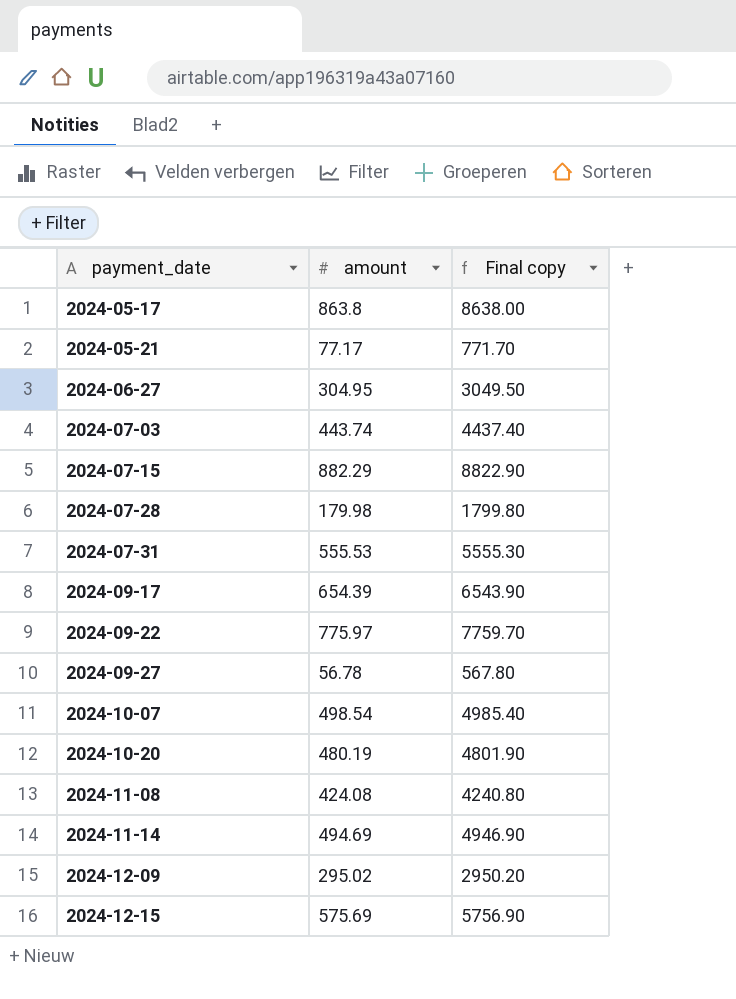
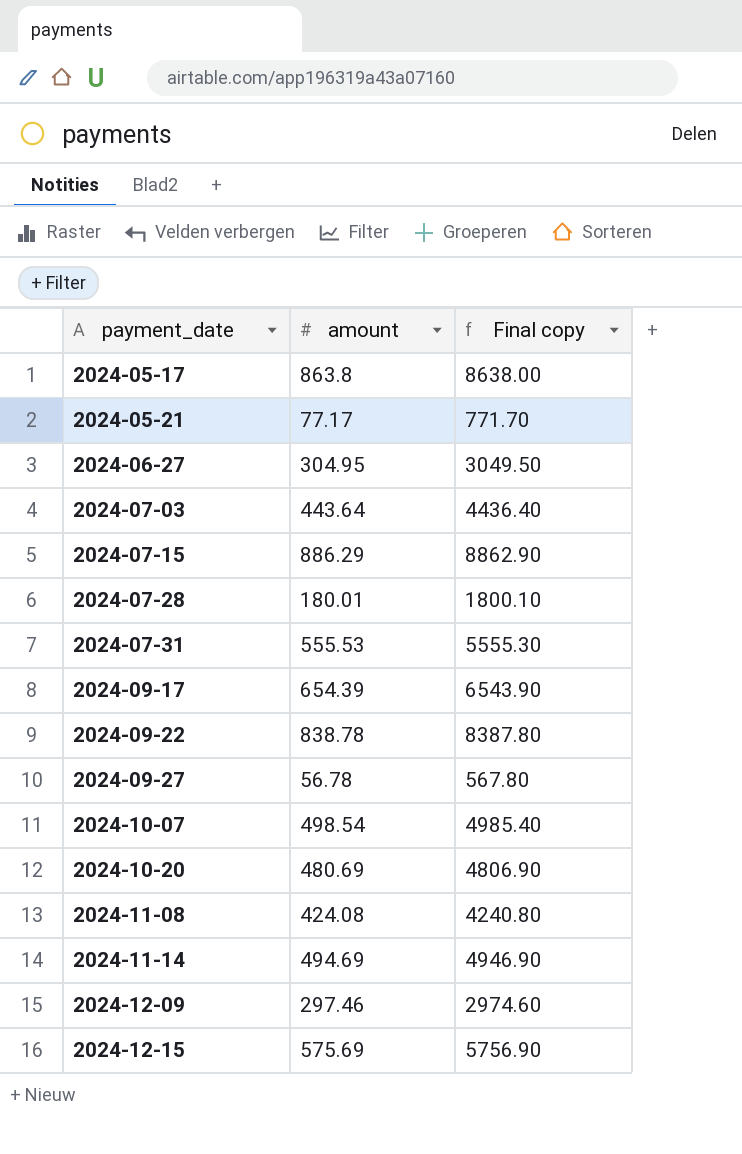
2024-07-03 | amount: 443.74 -> 443.64
2024-07-03 | Final copy: 4437.40 -> 4436.40
2024-07-15 | amount: 882.29 -> 886.29
2024-07-15 | Final copy: 8822.90 -> 8862.90
2024-07-28 | amount: 179.98 -> 180.01
2024-07-28 | Final copy: 1799.80 -> 1800.10
2024-09-22 | amount: 775.97 -> 838.78
2024-09-22 | Final copy: 7759.70 -> 8387.80
2024-10-20 | amount: 480.19 -> 480.69
2024-10-20 | Final copy: 4801.90 -> 4806.90
2024-12-09 | amount: 295.02 -> 297.46
2024-12-09 | Final copy: 2950.20 -> 2974.60

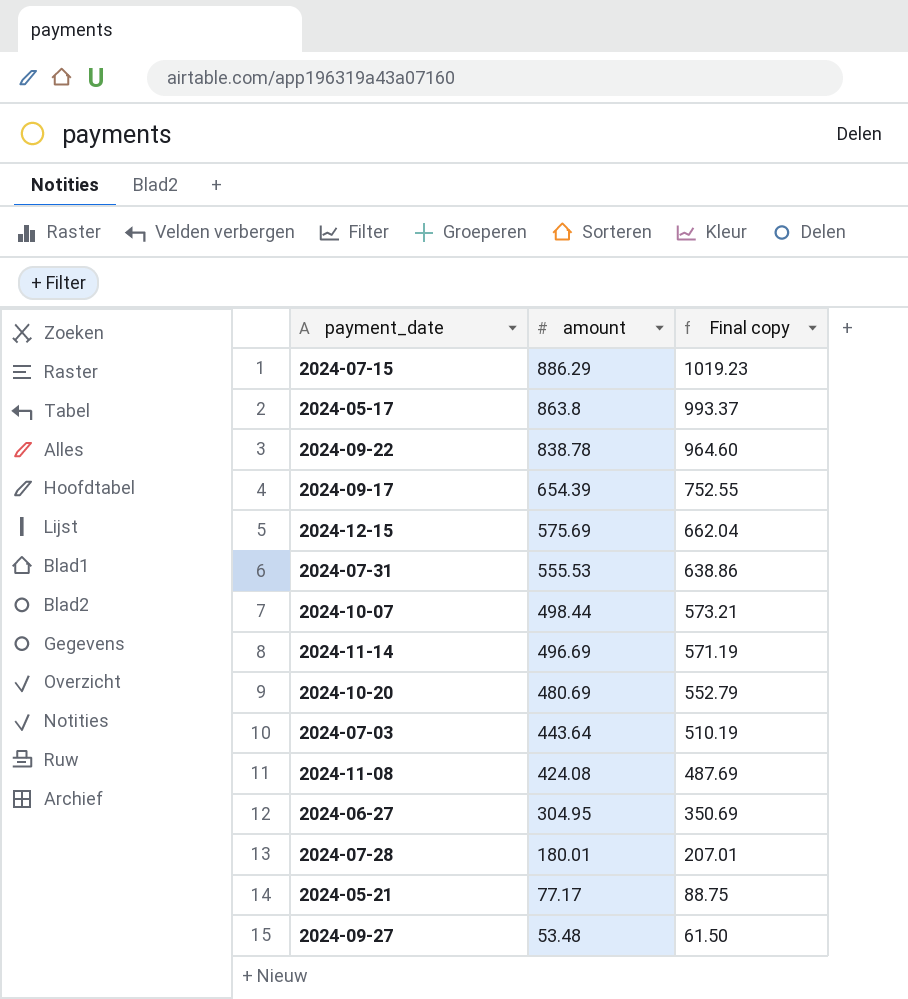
row order: payment_date ascending -> amount descending
column Final copy | formula: [amount] * 10 -> [amount] * 1.15
row 2024-12-09: 297.46 | 2974.60 -> none
2024-10-07 | amount: 498.54 -> 498.44
2024-11-14 | amount: 494.69 -> 496.69
2024-09-27 | amount: 56.78 -> 53.48

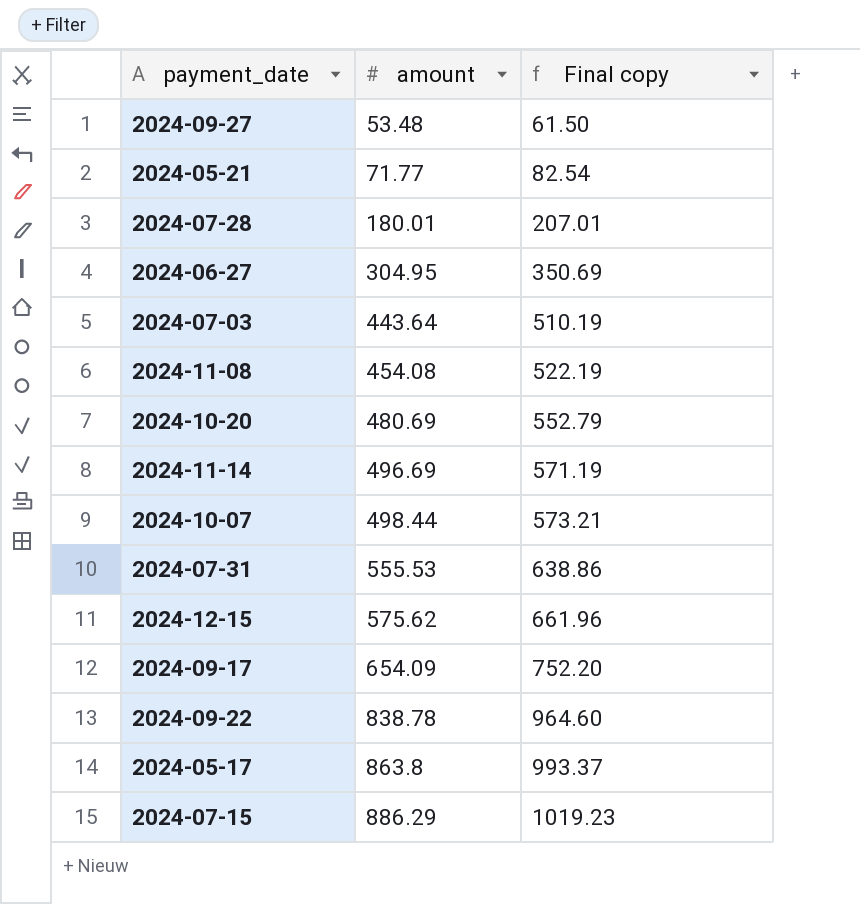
row order: amount descending -> amount ascending
2024-05-21 | amount: 77.17 -> 71.77
2024-05-21 | Final copy: 88.75 -> 82.54
2024-11-08 | amount: 424.08 -> 454.08
2024-11-08 | Final copy: 487.69 -> 522.19
2024-12-15 | amount: 575.69 -> 575.62
2024-12-15 | Final copy: 662.04 -> 661.96
2024-09-17 | amount: 654.39 -> 654.09
2024-09-17 | Final copy: 752.55 -> 752.20

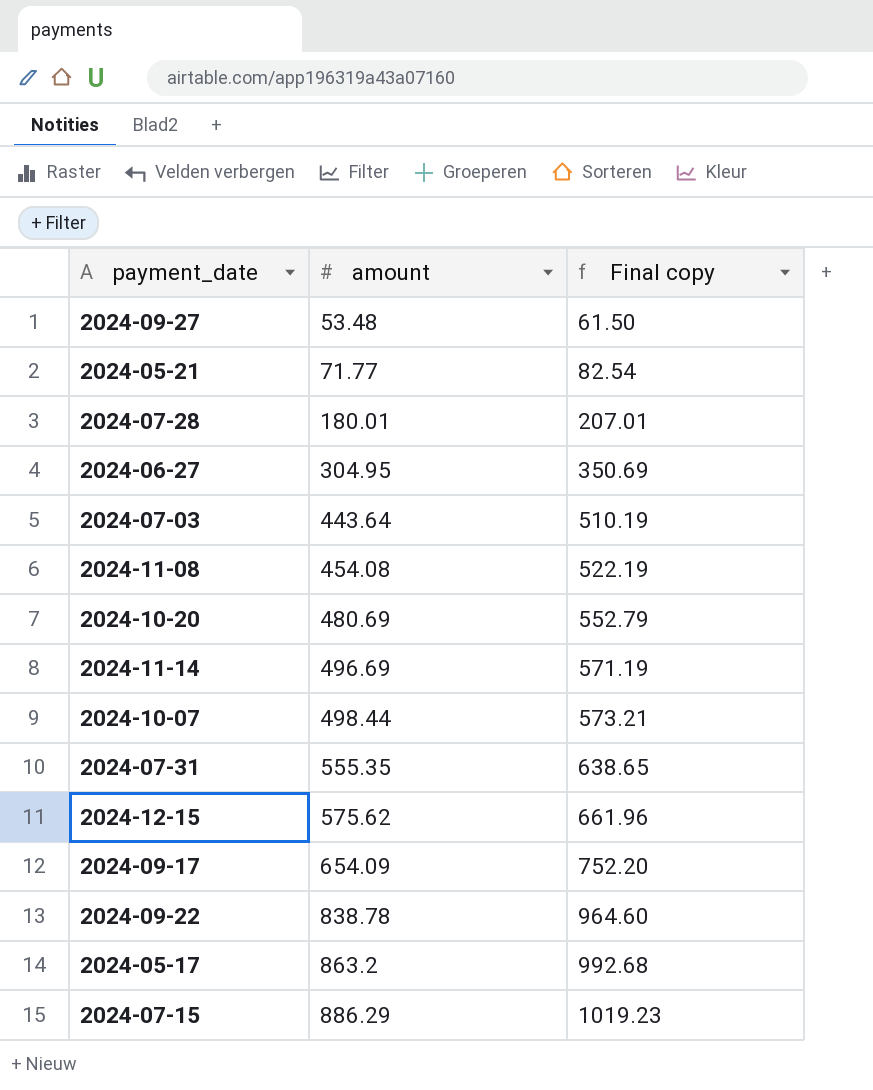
2024-07-31 | amount: 555.53 -> 555.35
2024-07-31 | Final copy: 638.86 -> 638.65
2024-05-17 | amount: 863.8 -> 863.2
2024-05-17 | Final copy: 993.37 -> 992.68

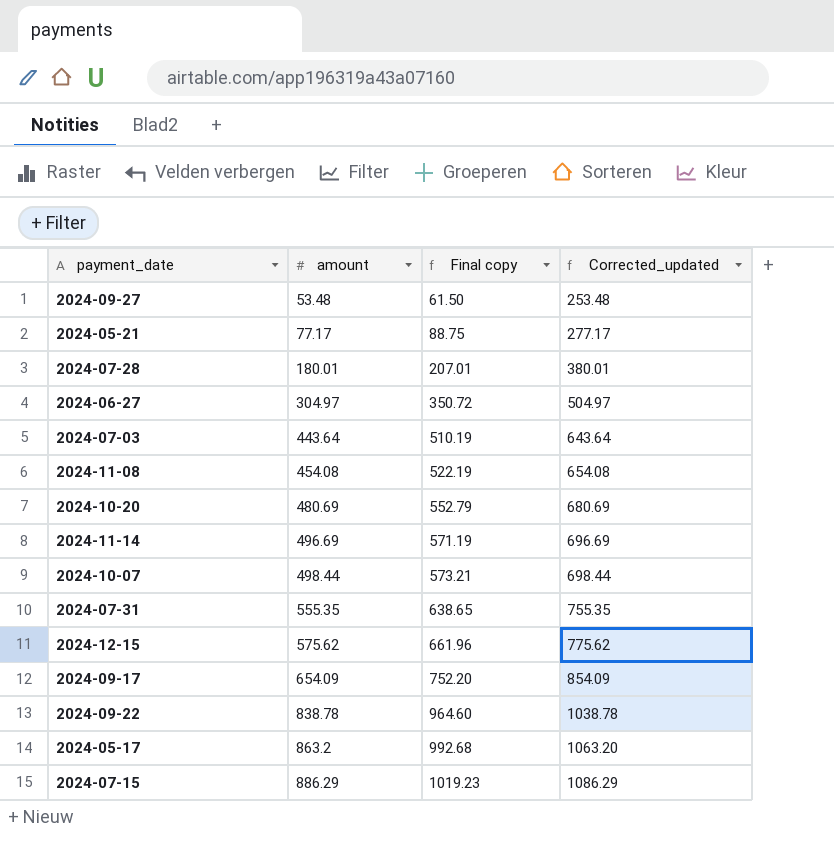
column Corrected_updated | formula: none -> [amount] + 200
2024-05-21 | amount: 71.77 -> 77.17
2024-05-21 | Final copy: 82.54 -> 88.75
2024-06-27 | amount: 304.95 -> 304.97
2024-06-27 | Final copy: 350.69 -> 350.72

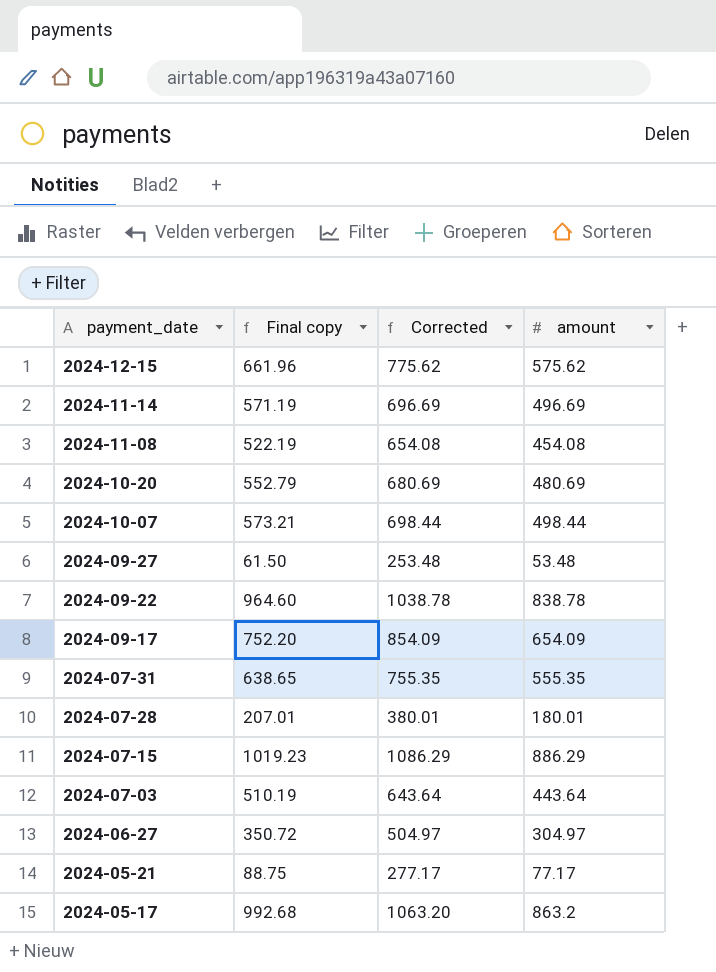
row order: amount ascending -> payment_date descending
column name: Corrected_updated -> Corrected
column amount | position: 2 -> 4

